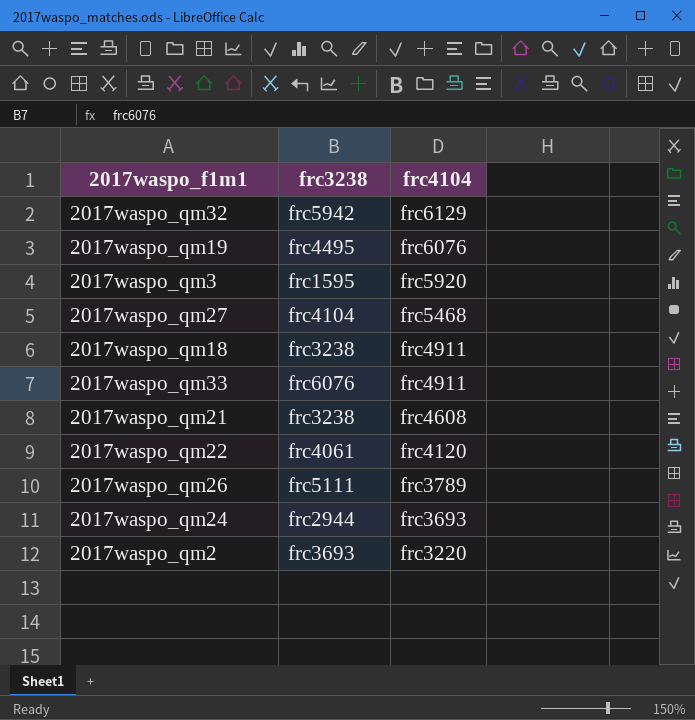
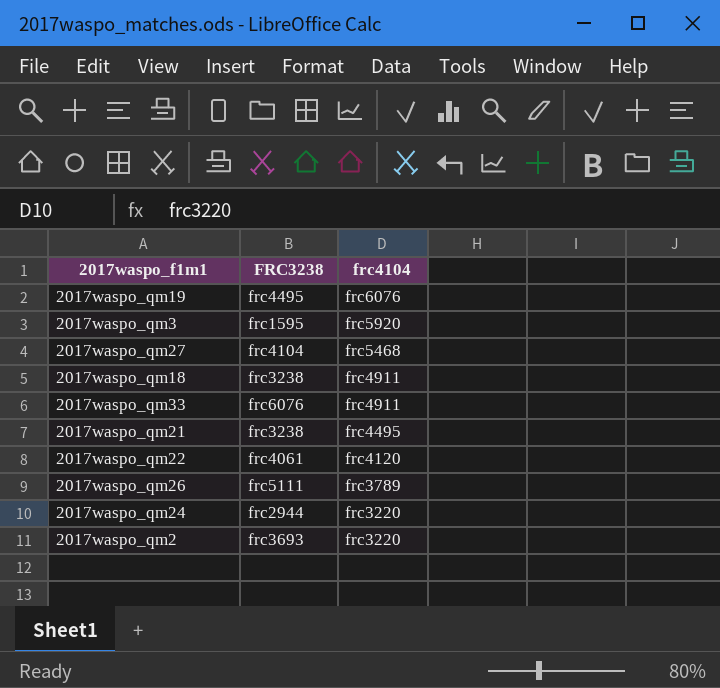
column name: frc3238 -> FRC3238
row 2017waspo_qm32: frc5942 | frc6129 -> none
2017waspo_qm21 | frc4104: frc4608 -> frc4495
2017waspo_qm24 | frc4104: frc3693 -> frc3220

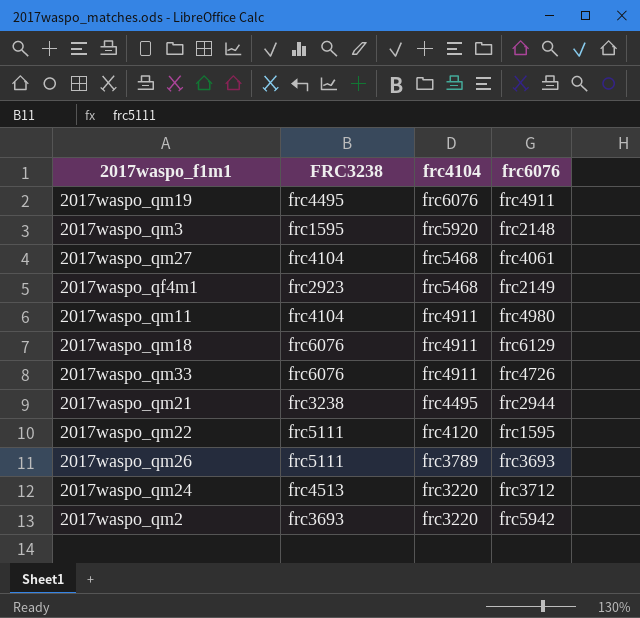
column frc6076 | position: none -> 4
row 2017waspo_qf4m1: none -> frc2923 | frc5468 | frc2149
row 2017waspo_qm11: none -> frc4104 | frc4911 | frc4980
2017waspo_qm18 | FRC3238: frc3238 -> frc6076
2017waspo_qm22 | FRC3238: frc4061 -> frc5111
2017waspo_qm24 | FRC3238: frc2944 -> frc4513

